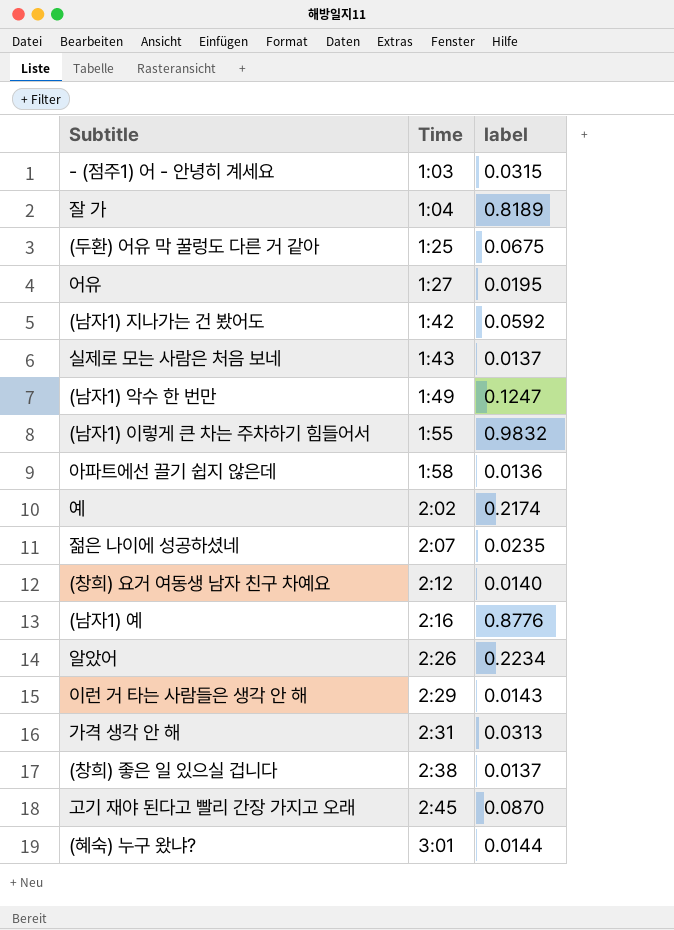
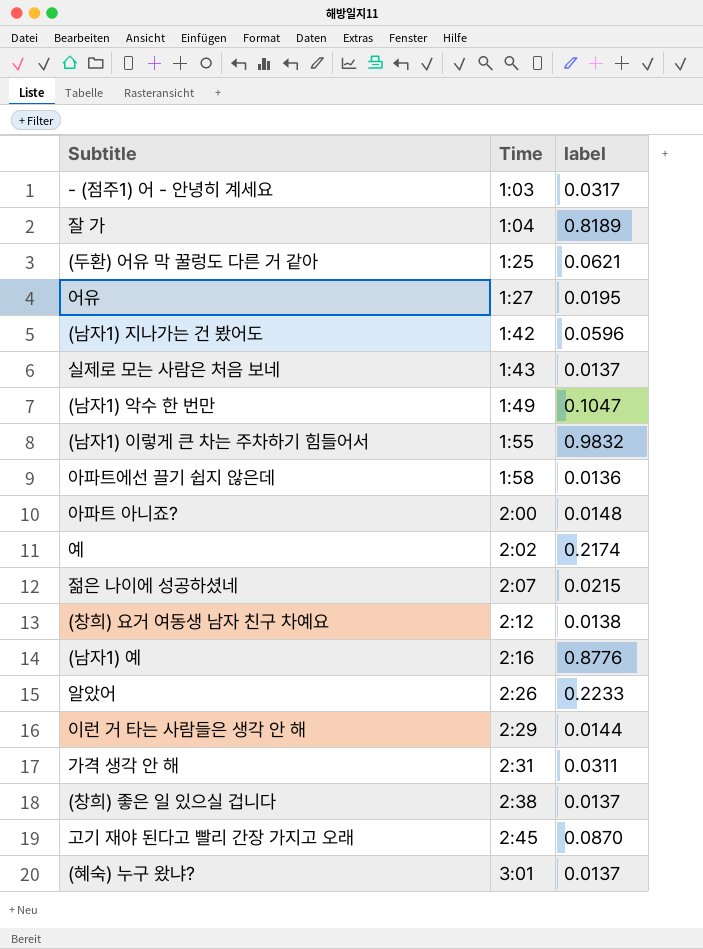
- (점주1) 어 - 안녕히 계세요 | label: 0.0315 -> 0.0317
(두환) 어유 막 꿀렁도 다른 거 같아 | label: 0.0675 -> 0.0621
(남자1) 지나가는 건 봤어도 | label: 0.0592 -> 0.0596
(남자1) 악수 한 번만 | label: 0.1247 -> 0.1047
row 아파트 아니죠?: none -> 2:00 | 0.0148
젊은 나이에 성공하셨네 | label: 0.0235 -> 0.0215
(창희) 요거 여동생 남자 친구 차예요 | label: 0.0140 -> 0.0138
알았어 | label: 0.2234 -> 0.2233
이런 거 타는 사람들은 생각 안 해 | label: 0.0143 -> 0.0144
가격 생각 안 해 | label: 0.0313 -> 0.0311
(혜숙) 누구 왔냐? | label: 0.0144 -> 0.0137

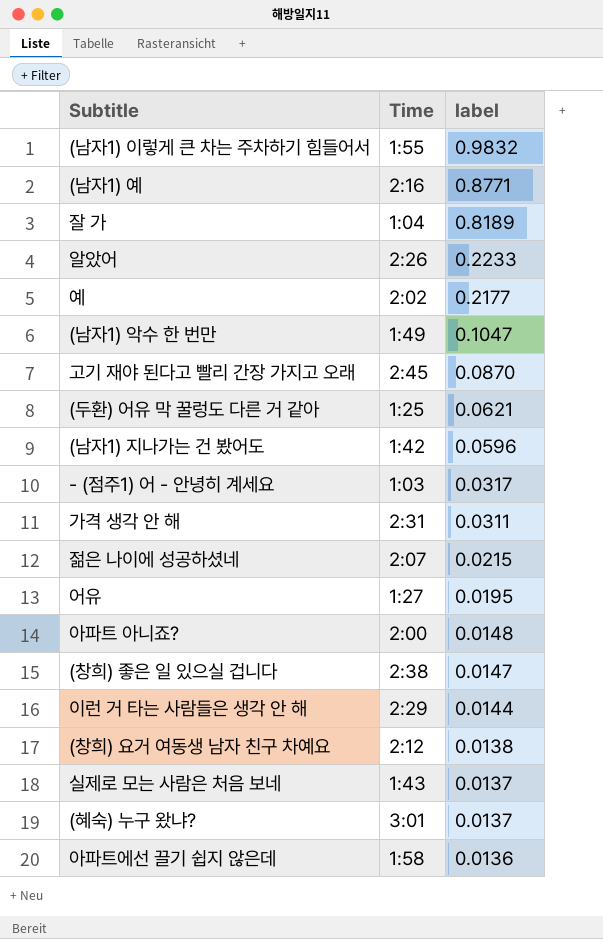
row order: Time ascending -> label descending
(남자1) 예 | label: 0.8776 -> 0.8771
예 | label: 0.2174 -> 0.2177
(창희) 좋은 일 있으실 겁니다 | label: 0.0137 -> 0.0147

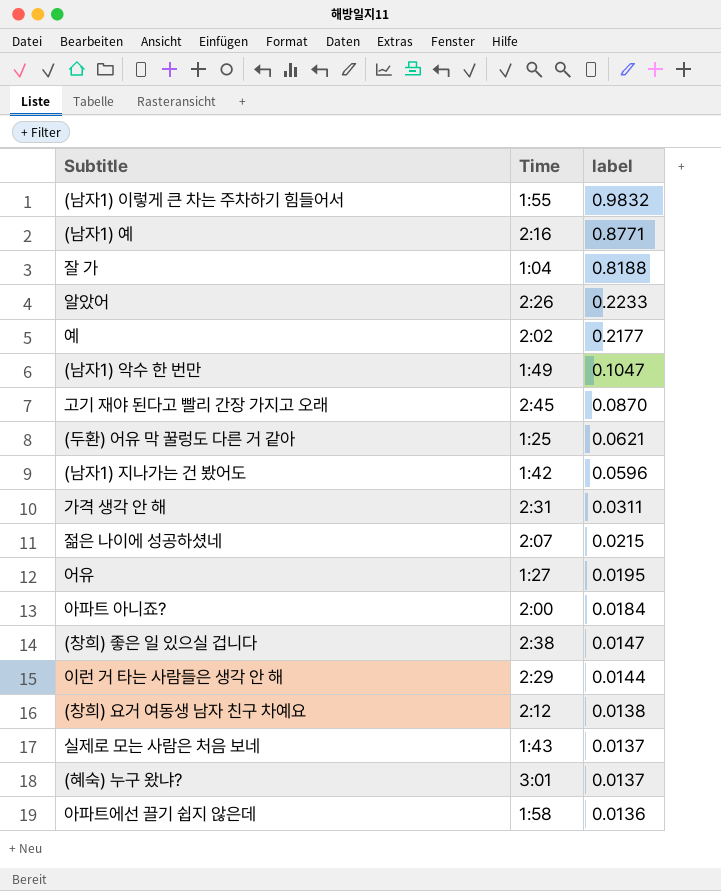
row - (점주1) 어 - 안녕히 계세요: 1:03 | 0.0317 -> none
잘 가 | label: 0.8189 -> 0.8188
아파트 아니죠? | label: 0.0148 -> 0.0184

